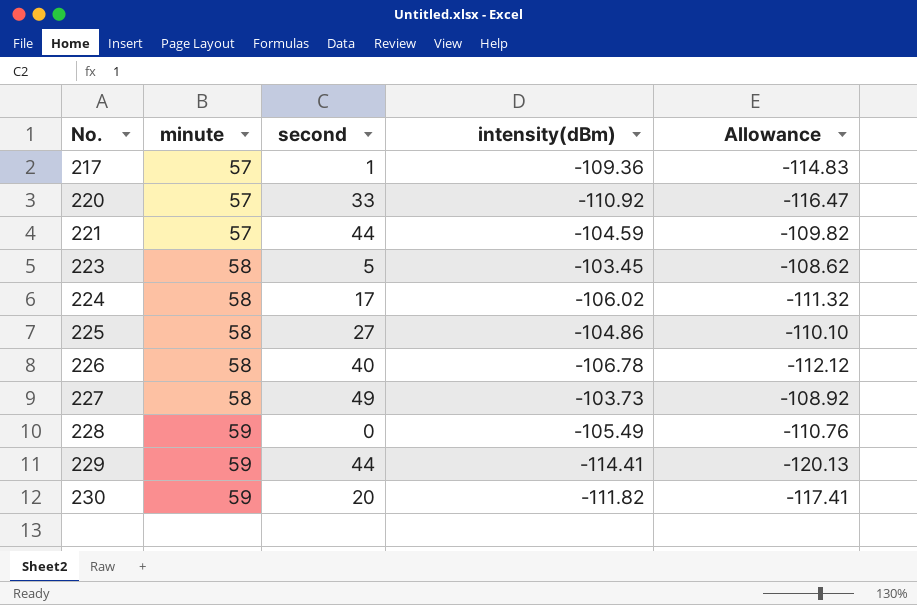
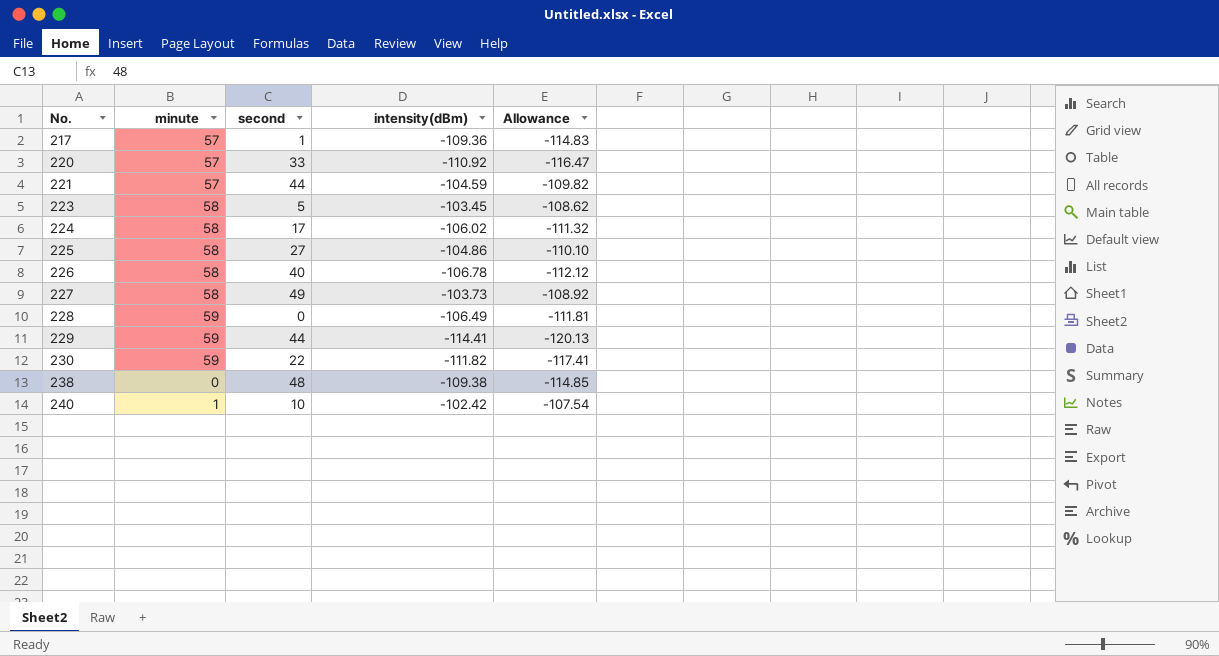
228 | intensity(dBm): -105.49 -> -106.49
228 | Allowance: -110.76 -> -111.81
230 | second: 20 -> 22
row 238: none -> 0 | 48 | -109.38 | -114.85
row 240: none -> 1 | 10 | -102.42 | -107.54

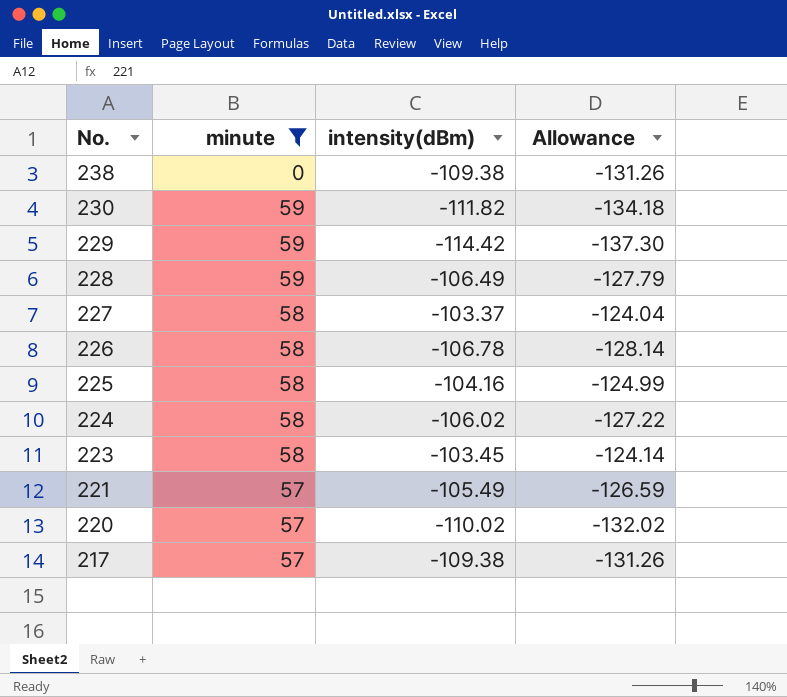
filter: none -> minute != 1
row order: No. ascending -> No. descending
column second | position: 3 -> none
column Allowance | formula: [intensity(dBm)] * 1.05 -> [intensity(dBm)] * 1.2
229 | intensity(dBm): -114.41 -> -114.42
227 | intensity(dBm): -103.73 -> -103.37
225 | intensity(dBm): -104.86 -> -104.16
221 | intensity(dBm): -104.59 -> -105.49
220 | intensity(dBm): -110.92 -> -110.02
217 | intensity(dBm): -109.36 -> -109.38

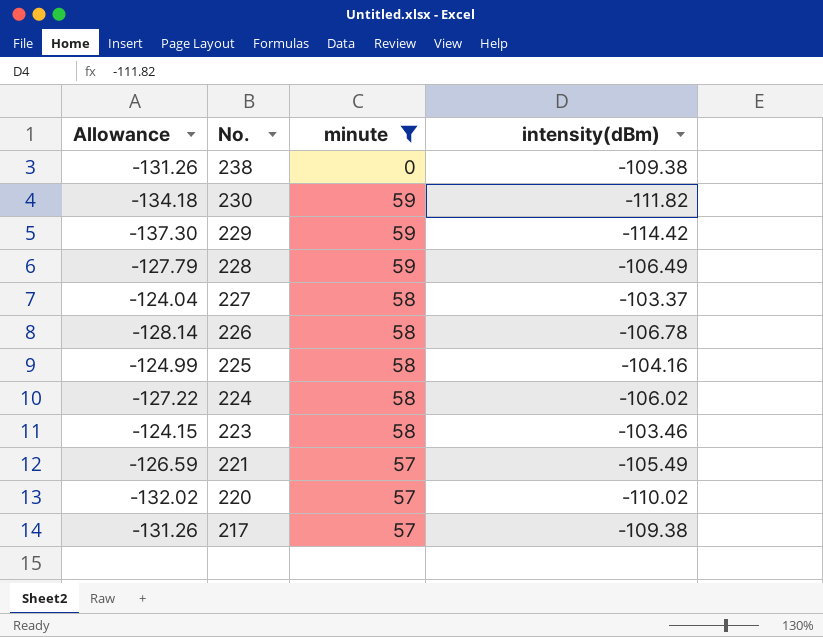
column Allowance | position: 4 -> 1
223 | Allowance: -124.14 -> -124.15
223 | intensity(dBm): -103.45 -> -103.46

